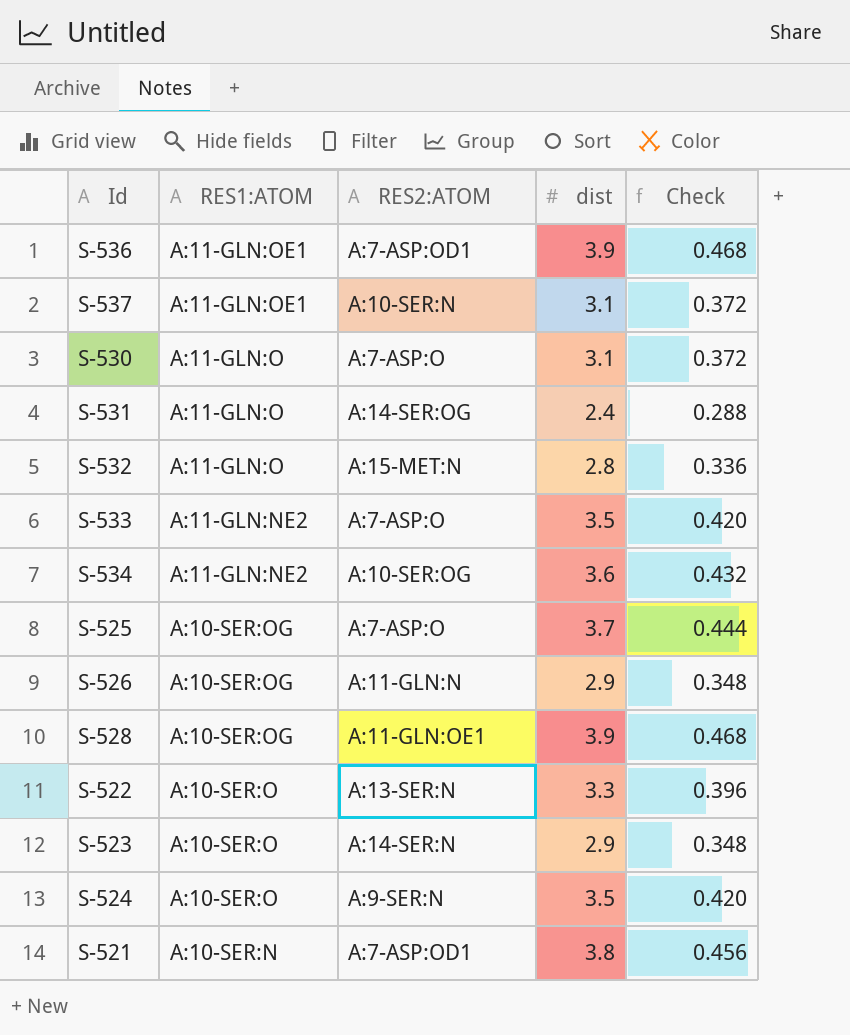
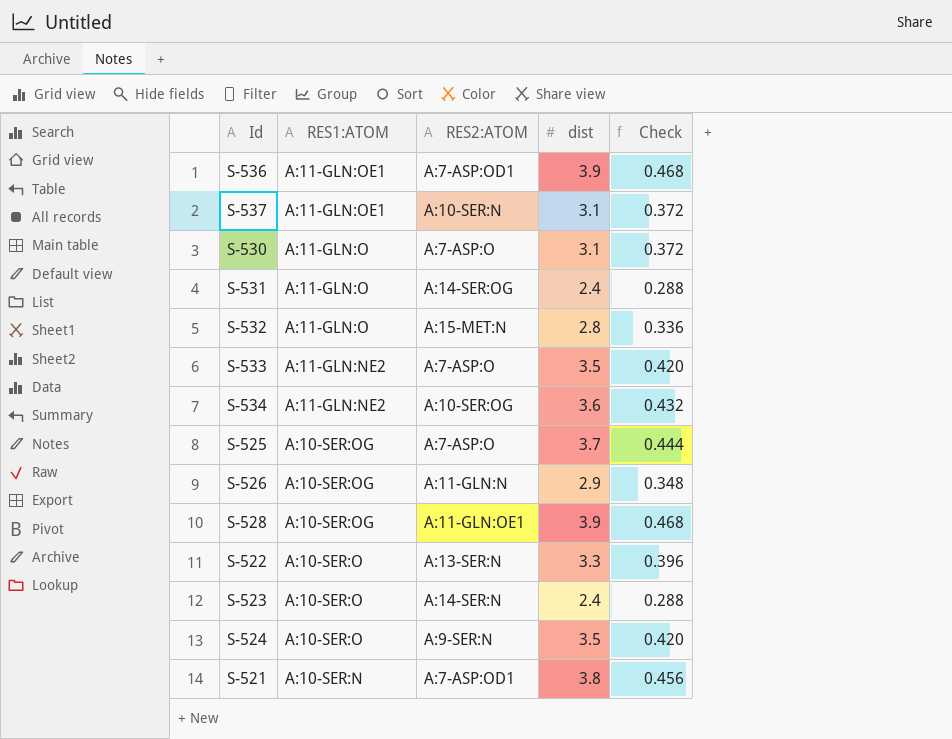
S-523 | dist: 2.9 -> 2.4
S-523 | Check: 0.348 -> 0.288

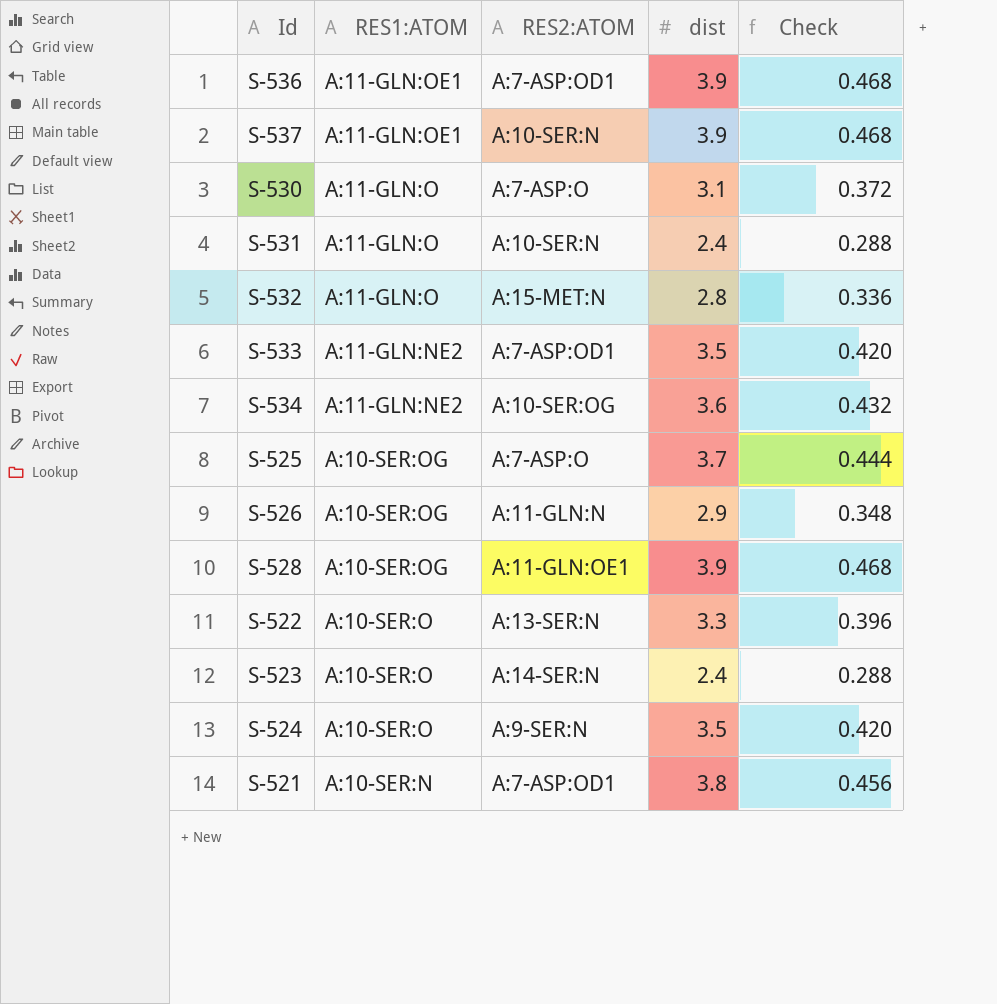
S-537 | dist: 3.1 -> 3.9
S-537 | Check: 0.372 -> 0.468
S-531 | RES2:ATOM: A:14-SER:OG -> A:10-SER:N
S-533 | RES2:ATOM: A:7-ASP:O -> A:7-ASP:OD1

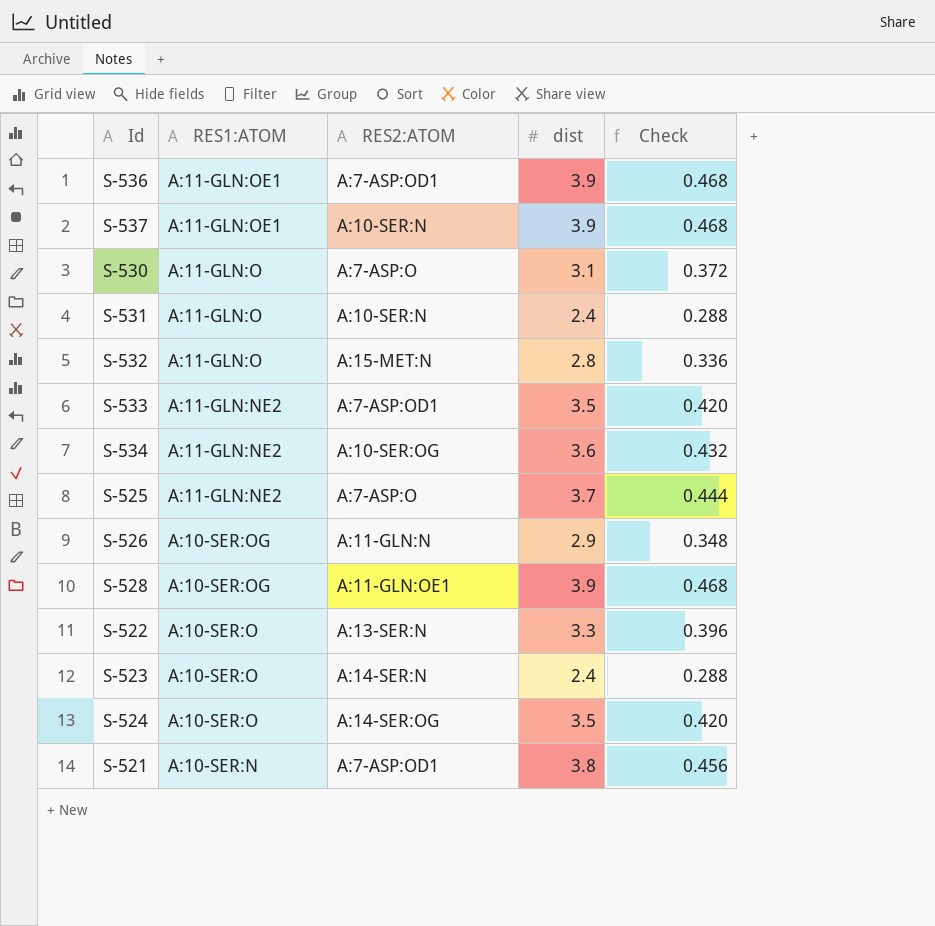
S-525 | RES1:ATOM: A:10-SER:OG -> A:11-GLN:NE2
S-524 | RES2:ATOM: A:9-SER:N -> A:14-SER:OG

